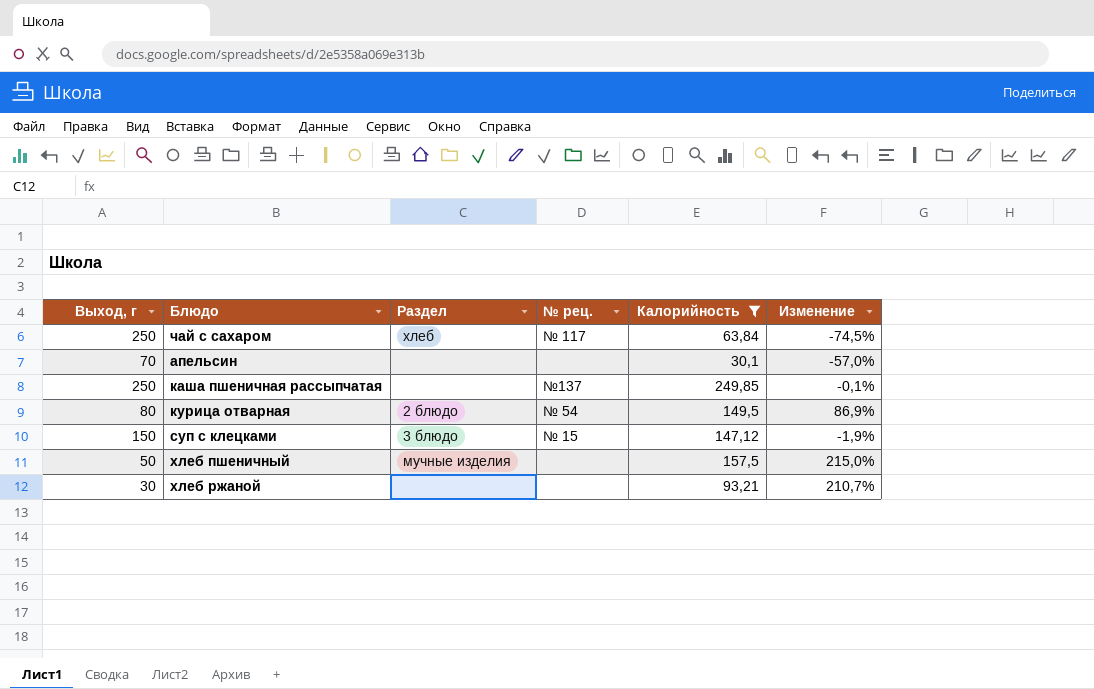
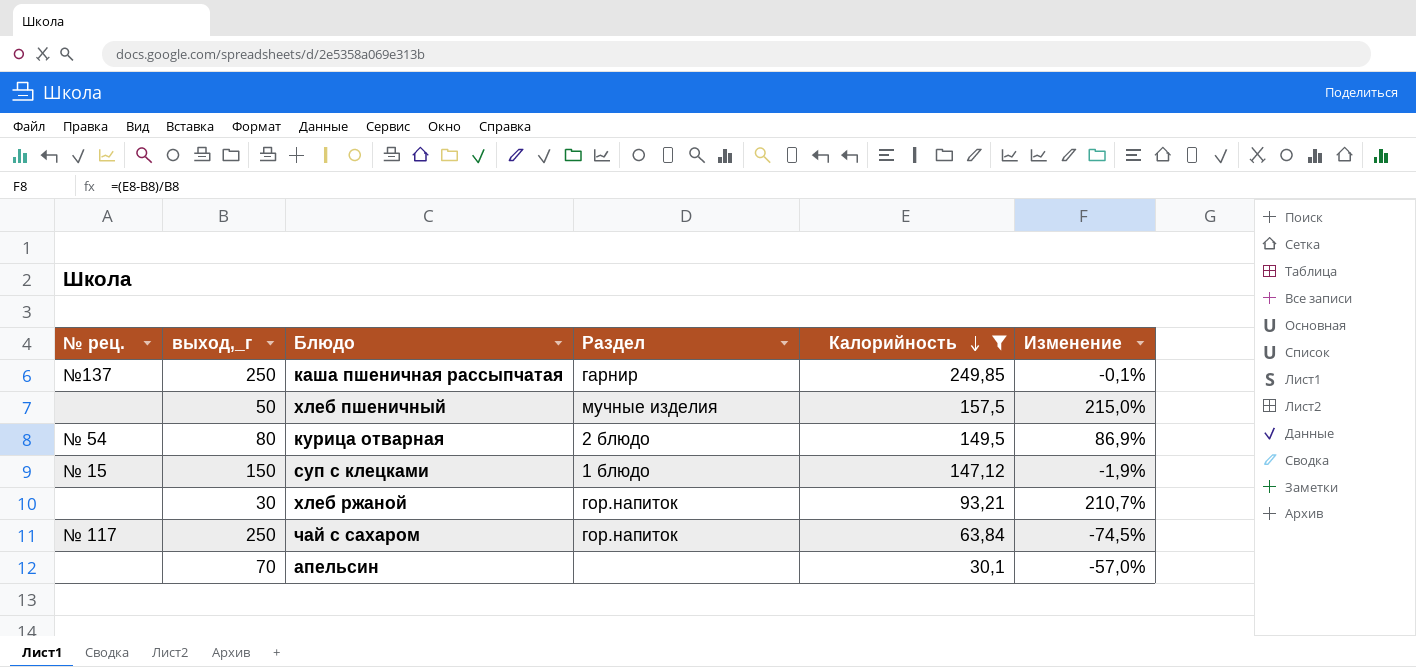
row order: none -> Калорийность descending
column № рец. | position: 4 -> 1
column name: Выход, г -> выход,_г
каша пшеничная рассыпчатая | Раздел: none -> гарнир
суп с клецками | Раздел: 3 блюдо -> 1 блюдо
хлеб ржаной | Раздел: none -> гор.напиток
чай с сахаром | Раздел: хлеб -> гор.напиток

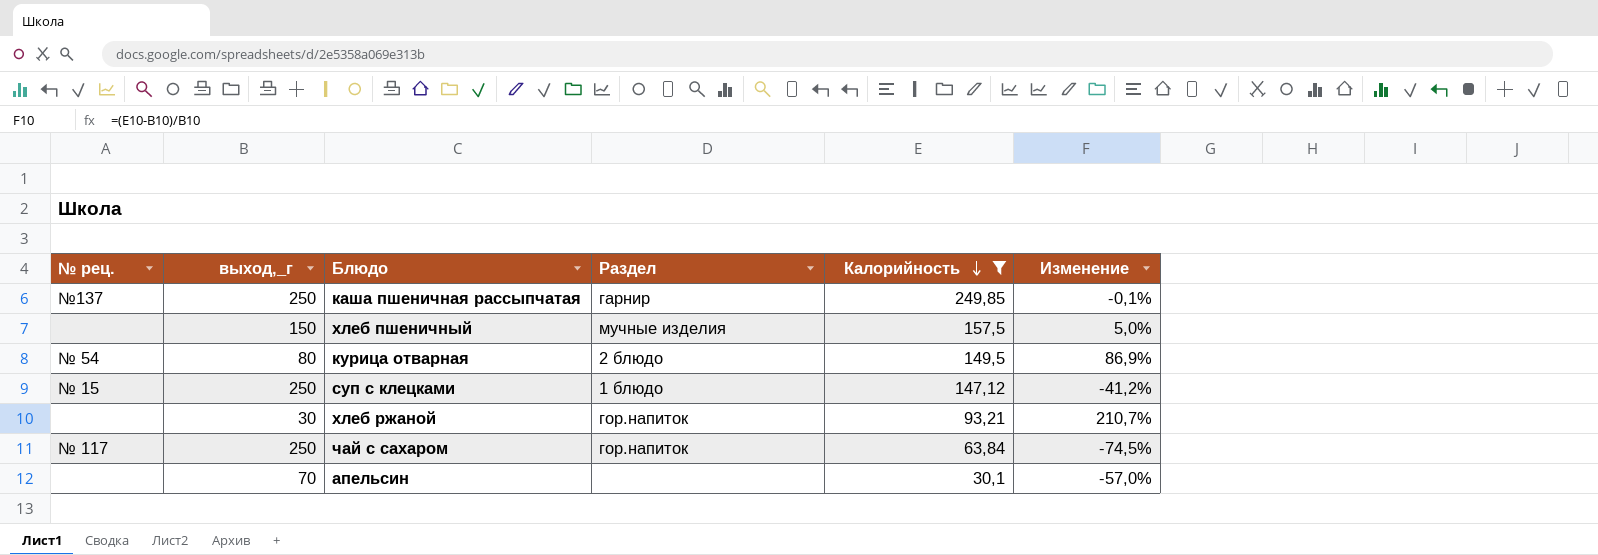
хлеб пшеничный | выход,_г: 50 -> 150
хлеб пшеничный | Изменение: 215,0% -> 5,0%
суп с клецками | выход,_г: 150 -> 250
суп с клецками | Изменение: -1,9% -> -41,2%

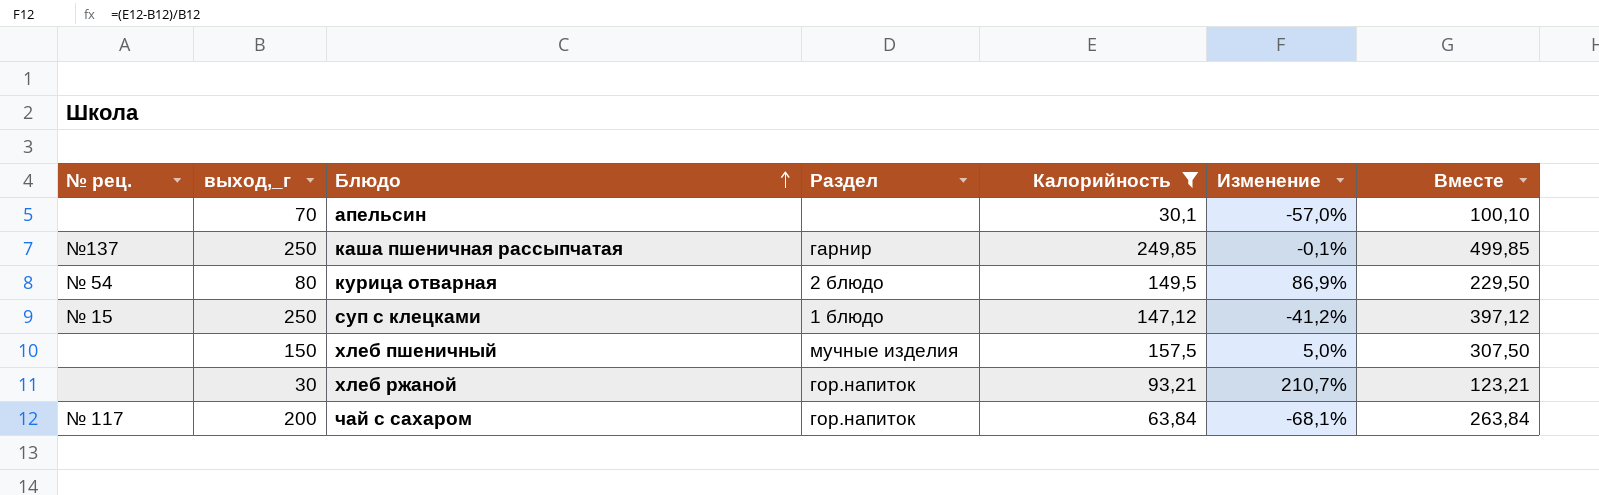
row order: Калорийность descending -> Блюдо ascending
column Вместе | formula: none -> [выход,_г] + [Калорийность]
чай с сахаром | выход,_г: 250 -> 200
чай с сахаром | Изменение: -74,5% -> -68,1%

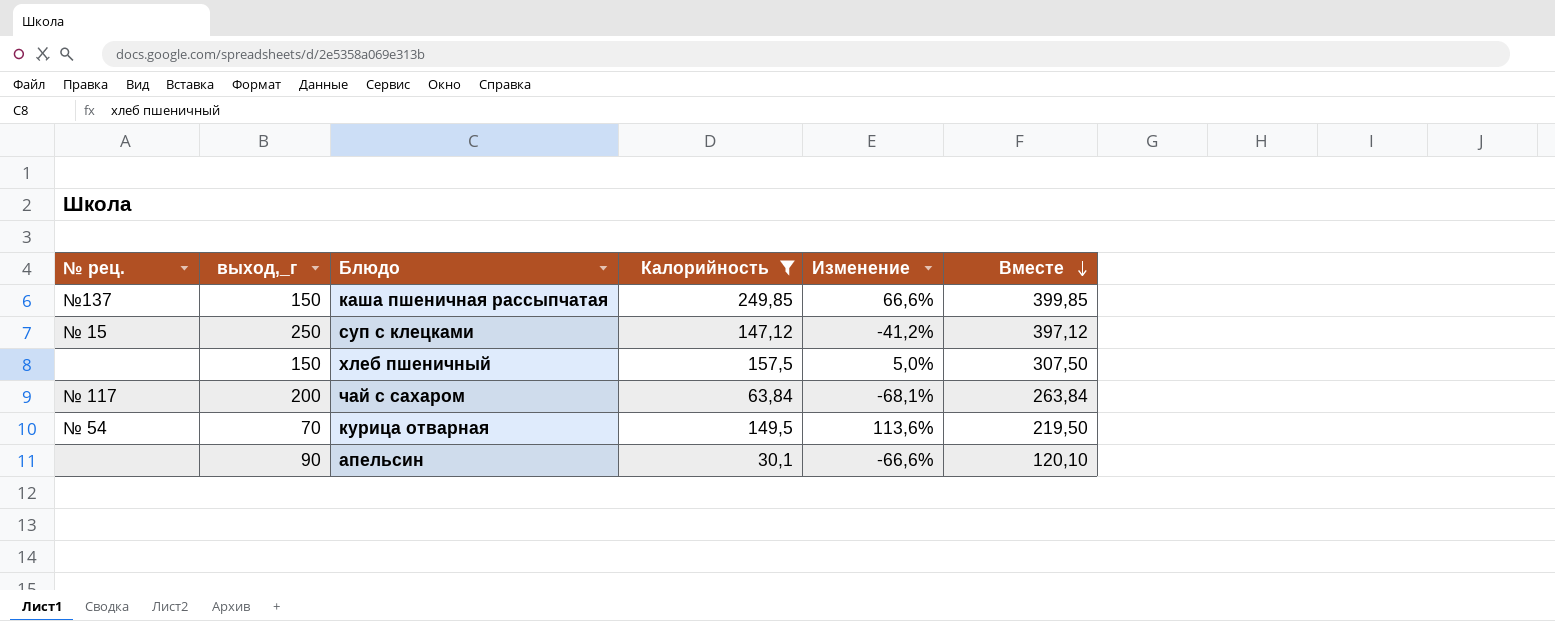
row order: Блюдо ascending -> Вместе descending
column Раздел | position: 4 -> none
row хлеб ржаной: none | 30 | гор.напиток | 93,21 | 210,7% | 123,21 -> none
каша пшеничная рассыпчатая | выход,_г: 250 -> 150
каша пшеничная рассыпчатая | Изменение: -0,1% -> 66,6%
каша пшеничная рассыпчатая | Вместе: 499,85 -> 399,85
курица отварная | выход,_г: 80 -> 70
курица отварная | Изменение: 86,9% -> 113,6%
курица отварная | Вместе: 229,50 -> 219,50
апельсин | выход,_г: 70 -> 90
апельсин | Изменение: -57,0% -> -66,6%
апельсин | Вместе: 100,10 -> 120,10

